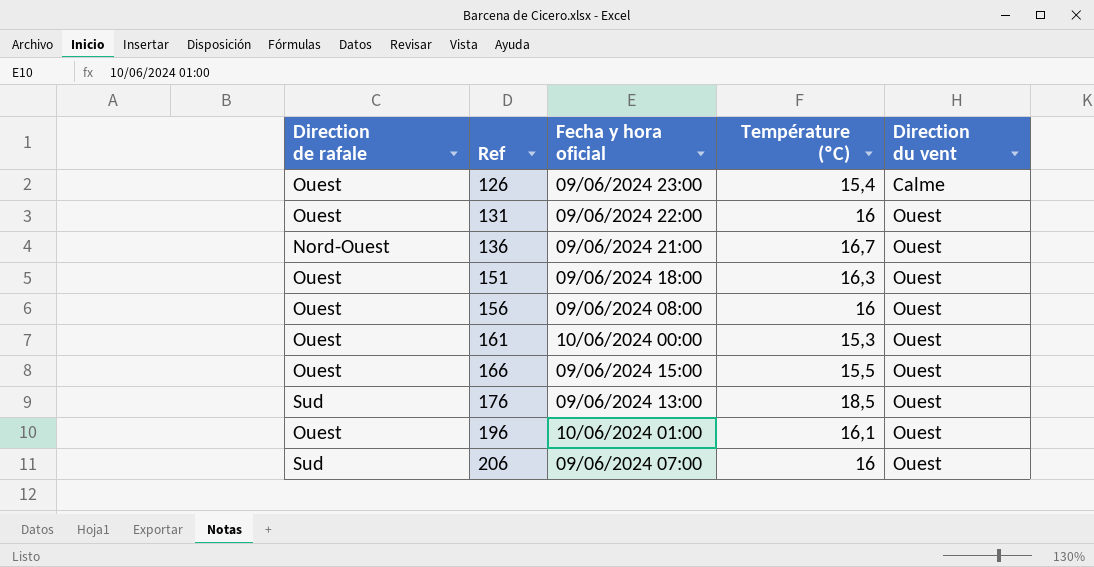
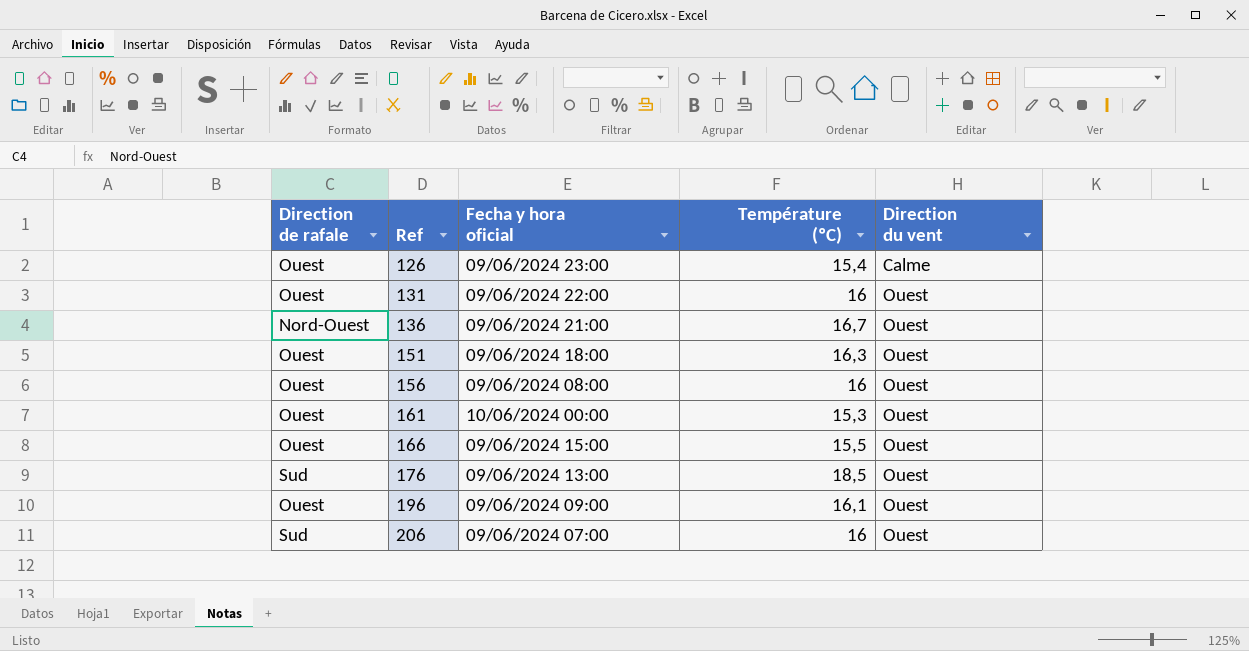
196 | Fecha y hora oficial: 10/06/2024 01:00 -> 09/06/2024 09:00

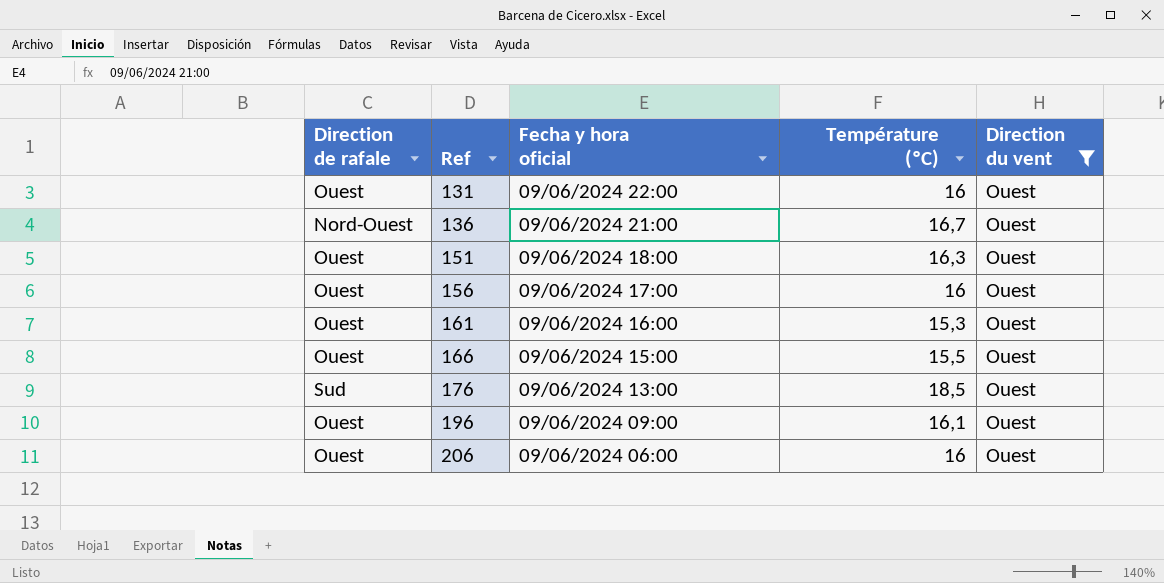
filter: none -> Direction du vent = Ouest
156 | Fecha y hora oficial: 09/06/2024 08:00 -> 09/06/2024 17:00
161 | Fecha y hora oficial: 10/06/2024 00:00 -> 09/06/2024 16:00
206 | Direction de rafale: Sud -> Ouest
206 | Fecha y hora oficial: 09/06/2024 07:00 -> 09/06/2024 06:00

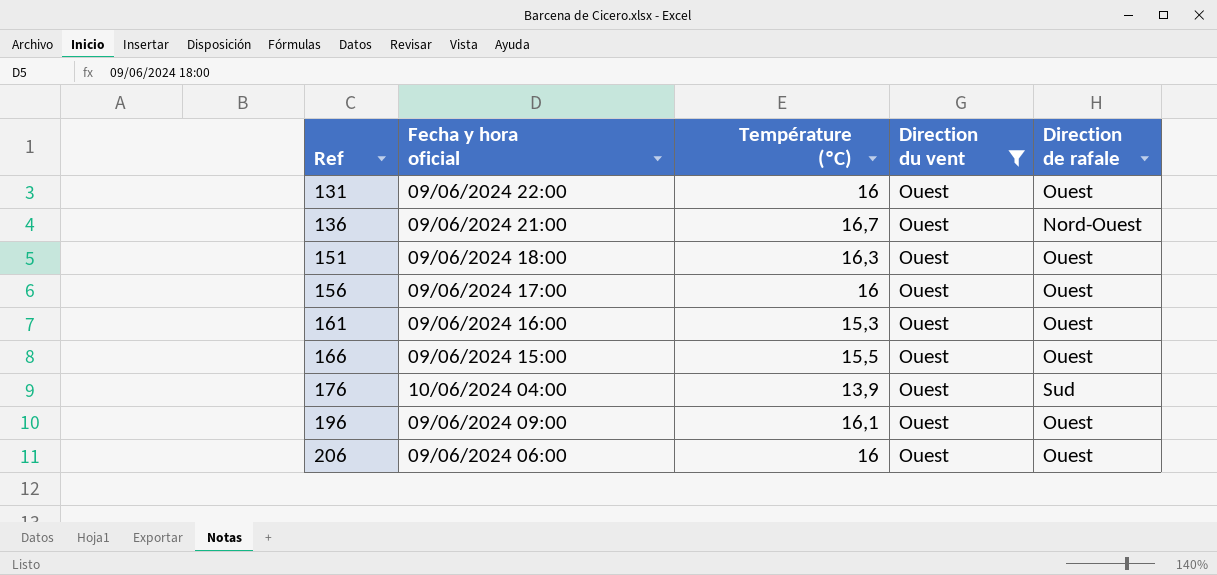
column Direction de rafale | position: 1 -> 5
176 | Fecha y hora oficial: 09/06/2024 13:00 -> 10/06/2024 04:00
176 | Température (ºC): 18,5 -> 13,9

